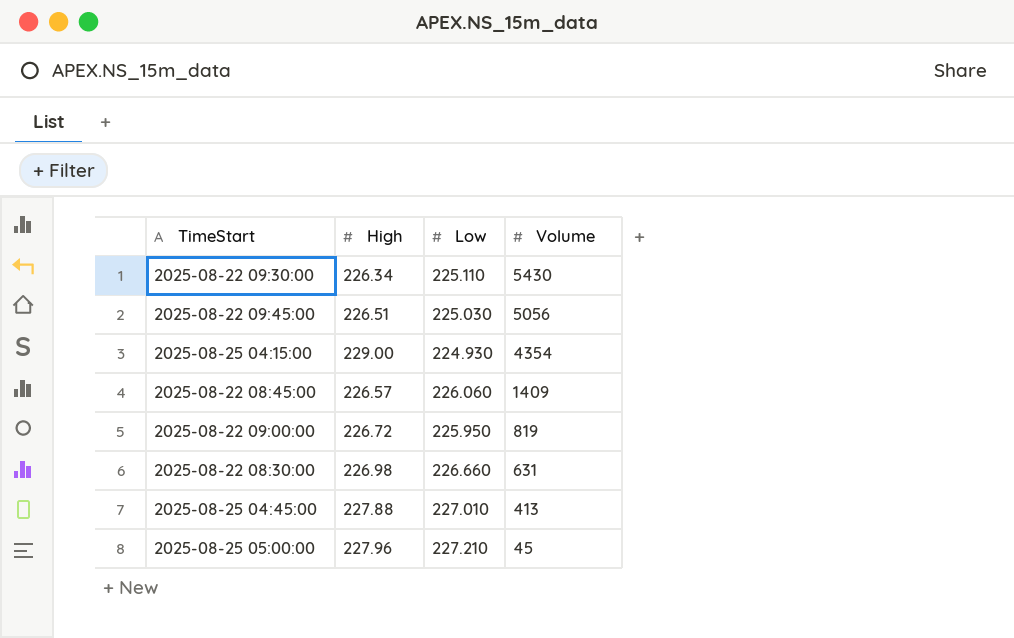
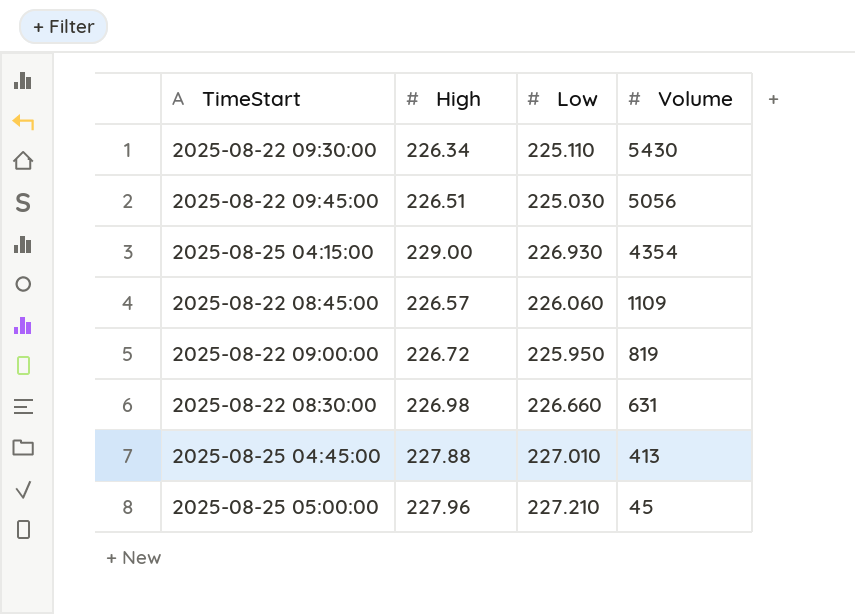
2025-08-25 04:15:00 | Low: 224.930 -> 226.930
2025-08-22 08:45:00 | Volume: 1409 -> 1109

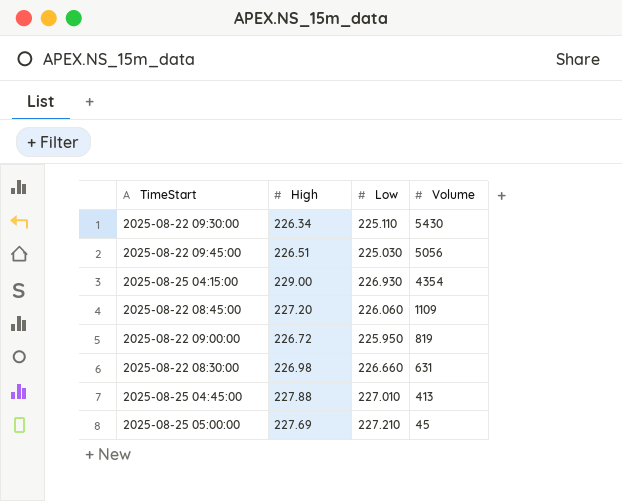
2025-08-22 08:45:00 | High: 226.57 -> 227.20
2025-08-25 05:00:00 | High: 227.96 -> 227.69

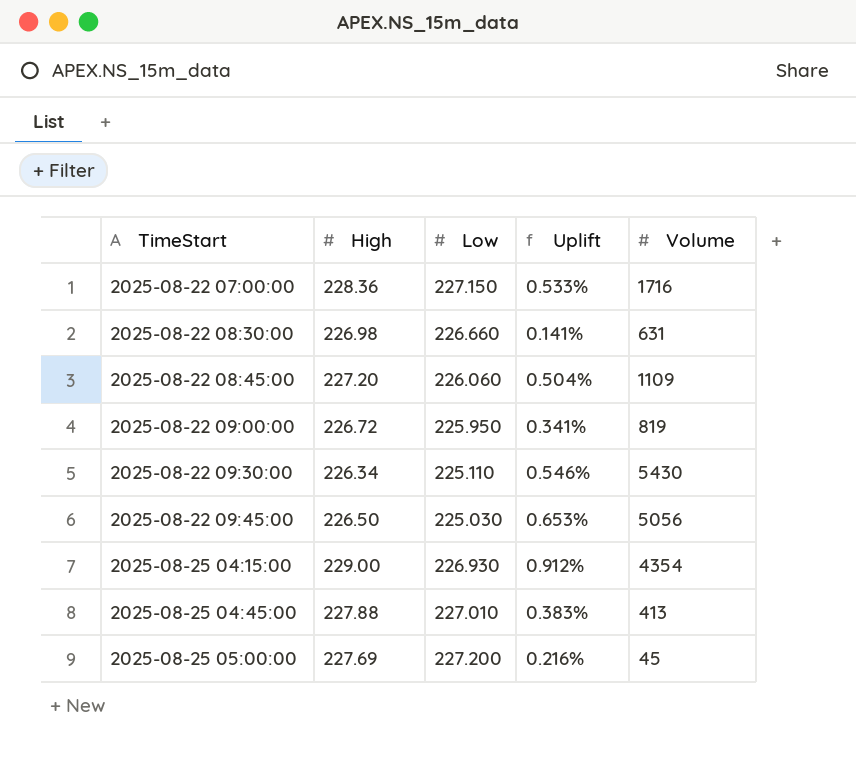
row order: Volume descending -> TimeStart ascending
column Uplift | formula: none -> ([High] - [Low]) / [Low]
row 2025-08-22 07:00:00: none -> 228.36 | 227.150 | 0.533% | 1716
2025-08-22 09:45:00 | High: 226.51 -> 226.50
2025-08-25 05:00:00 | Low: 227.210 -> 227.200

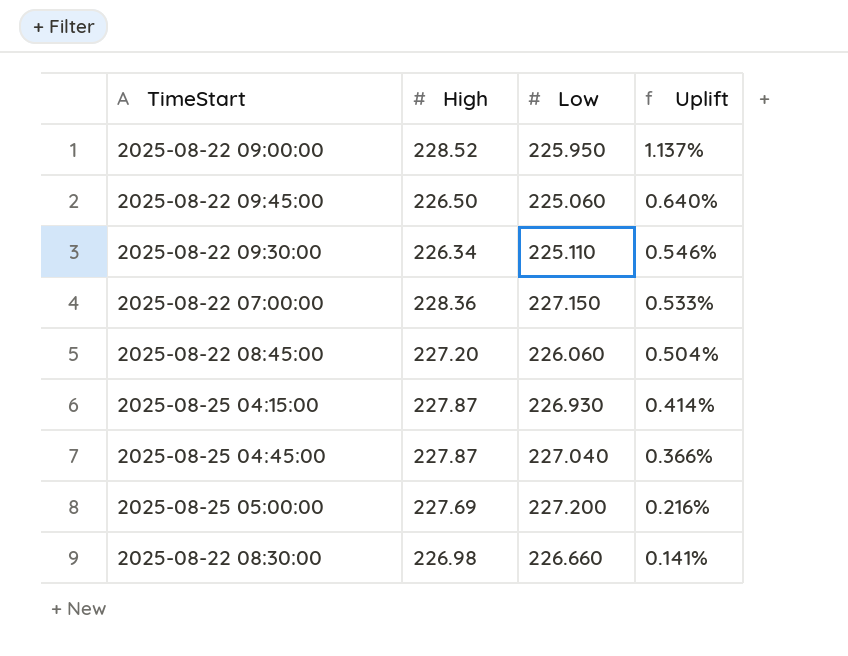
row order: TimeStart ascending -> Uplift descending
column Volume | position: 5 -> none
2025-08-22 09:00:00 | High: 226.72 -> 228.52
2025-08-22 09:00:00 | Uplift: 0.341% -> 1.137%
2025-08-22 09:45:00 | Low: 225.030 -> 225.060
2025-08-22 09:45:00 | Uplift: 0.653% -> 0.640%
2025-08-25 04:15:00 | High: 229.00 -> 227.87
2025-08-25 04:15:00 | Uplift: 0.912% -> 0.414%
2025-08-25 04:45:00 | High: 227.88 -> 227.87
2025-08-25 04:45:00 | Low: 227.010 -> 227.040
2025-08-25 04:45:00 | Uplift: 0.383% -> 0.366%

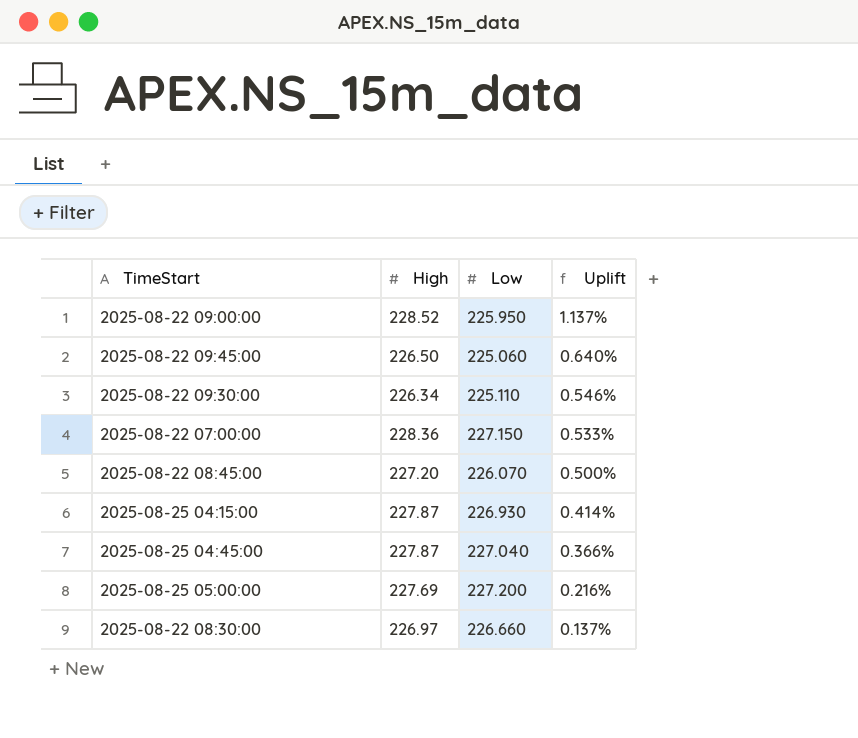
2025-08-22 08:45:00 | Low: 226.060 -> 226.070
2025-08-22 08:45:00 | Uplift: 0.504% -> 0.500%
2025-08-22 08:30:00 | High: 226.98 -> 226.97
2025-08-22 08:30:00 | Uplift: 0.141% -> 0.137%

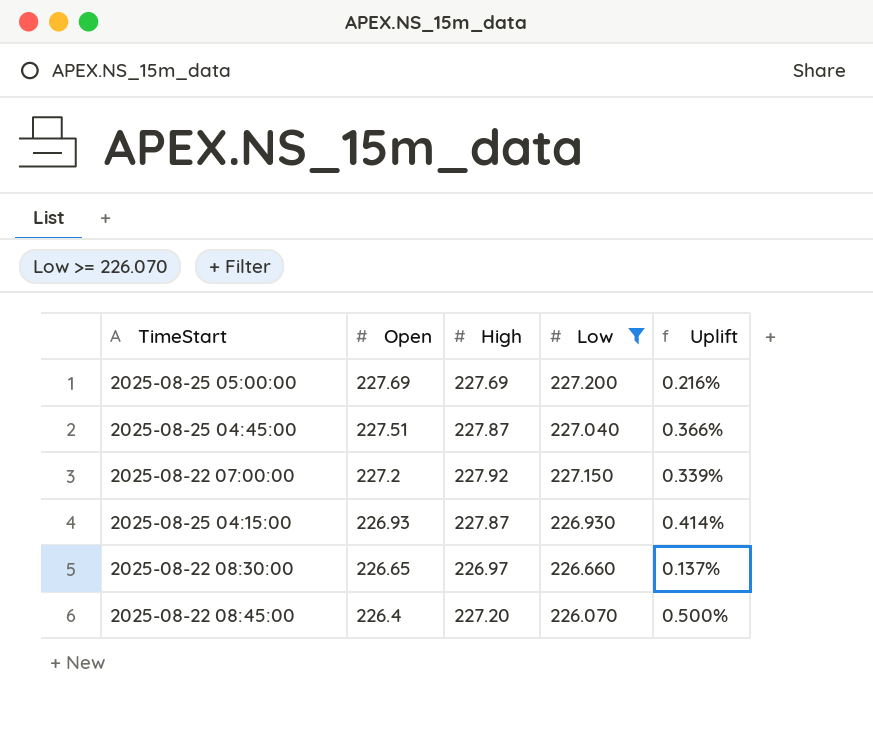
filter: none -> Low >= 226.070
row order: Uplift descending -> Open descending
column Open | position: none -> 2
2025-08-22 07:00:00 | High: 228.36 -> 227.92
2025-08-22 07:00:00 | Uplift: 0.533% -> 0.339%

